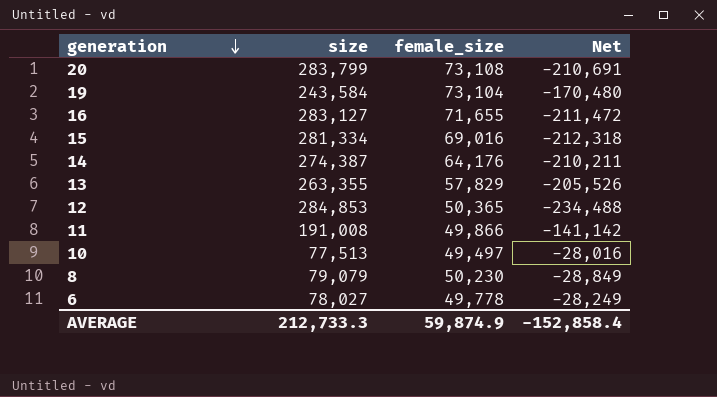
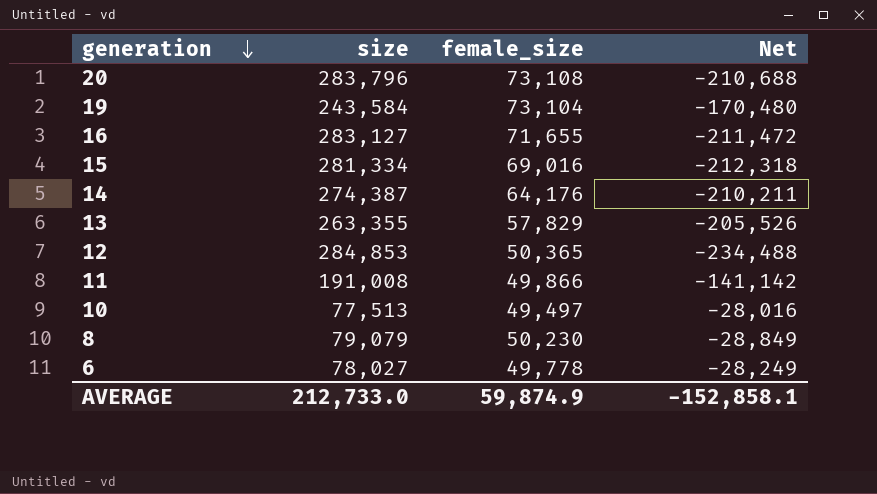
20 | size: 283,799 -> 283,796
20 | Net: -210,691 -> -210,688
AVERAGE | size: 212,733.3 -> 212,733.0
AVERAGE | Net: -152,858.4 -> -152,858.1

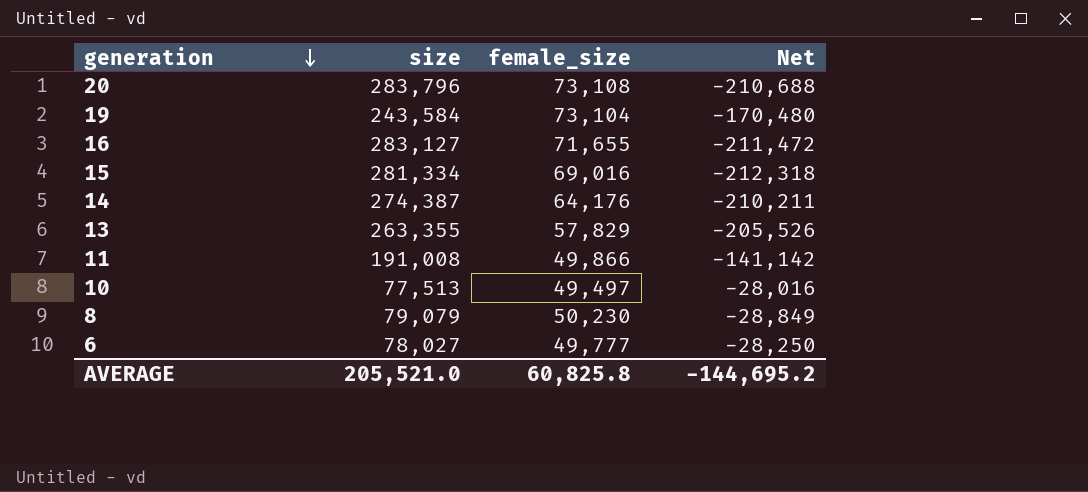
row 12: 284,853 | 50,365 | -234,488 -> none
6 | female_size: 49,778 -> 49,777
6 | Net: -28,249 -> -28,250
AVERAGE | size: 212,733.0 -> 205,521.0
AVERAGE | female_size: 59,874.9 -> 60,825.8
AVERAGE | Net: -152,858.1 -> -144,695.2

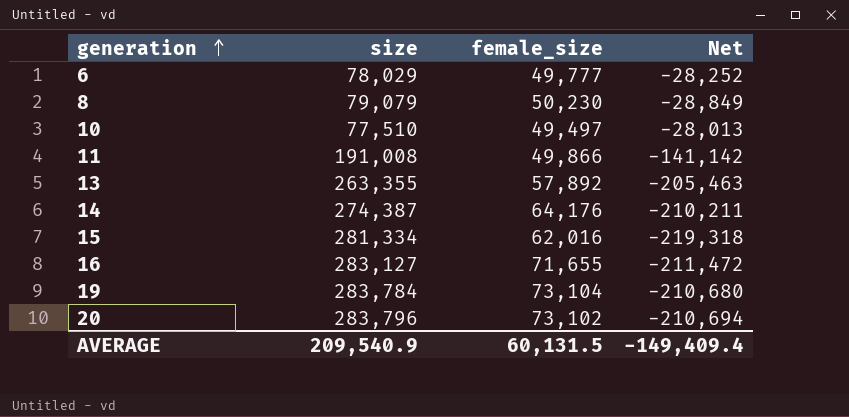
row order: generation descending -> generation ascending
6 | size: 78,027 -> 78,029
6 | Net: -28,250 -> -28,252
10 | size: 77,513 -> 77,510
10 | Net: -28,016 -> -28,013
13 | female_size: 57,829 -> 57,892
13 | Net: -205,526 -> -205,463
15 | female_size: 69,016 -> 62,016
15 | Net: -212,318 -> -219,318
19 | size: 243,584 -> 283,784
19 | Net: -170,480 -> -210,680
20 | female_size: 73,108 -> 73,102
20 | Net: -210,688 -> -210,694
AVERAGE | size: 205,521.0 -> 209,540.9
AVERAGE | female_size: 60,825.8 -> 60,131.5
AVERAGE | Net: -144,695.2 -> -149,409.4

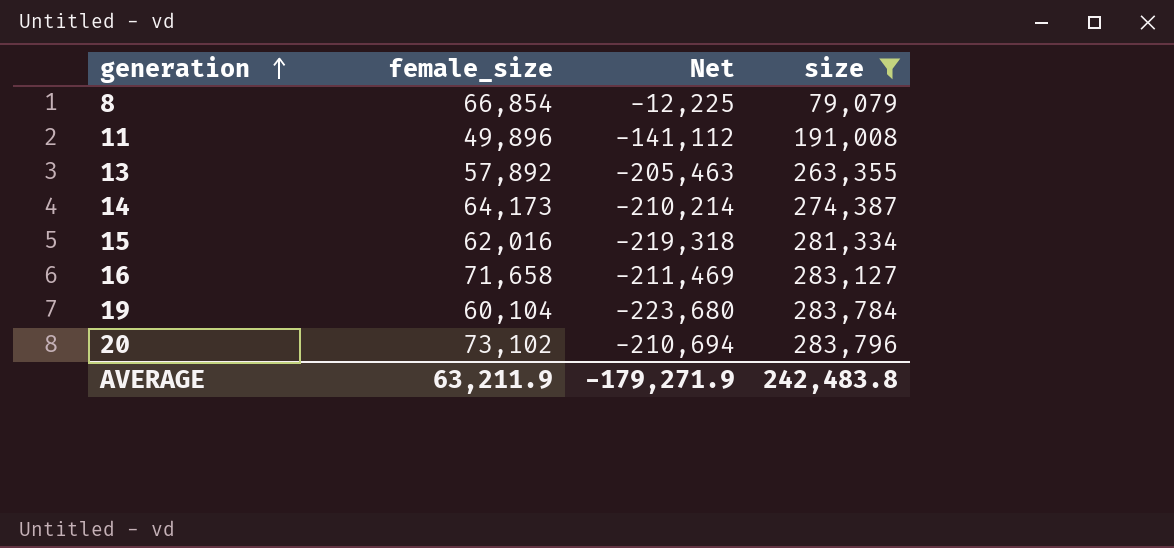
filter: none -> size >= 79,079
column size | position: 2 -> 4
8 | female_size: 50,230 -> 66,854
8 | Net: -28,849 -> -12,225
11 | female_size: 49,866 -> 49,896
11 | Net: -141,142 -> -141,112
14 | female_size: 64,176 -> 64,173
14 | Net: -210,211 -> -210,214
16 | female_size: 71,655 -> 71,658
16 | Net: -211,472 -> -211,469
19 | female_size: 73,104 -> 60,104
19 | Net: -210,680 -> -223,680
AVERAGE | female_size: 60,131.5 -> 63,211.9
AVERAGE | Net: -149,409.4 -> -179,271.9
AVERAGE | size: 209,540.9 -> 242,483.8

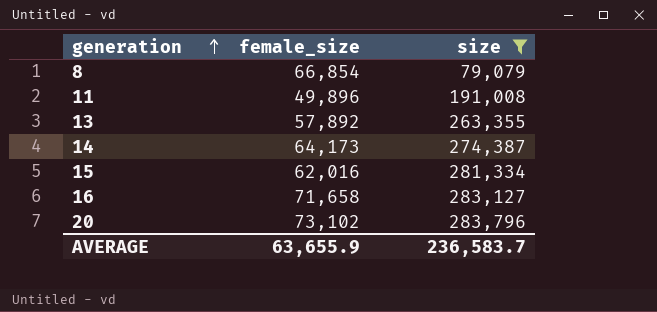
column Net | formula: [female_size] - [size] -> none
row 19: 60,104 | -223,680 | 283,784 -> none
AVERAGE | female_size: 63,211.9 -> 63,655.9
AVERAGE | size: 242,483.8 -> 236,583.7

